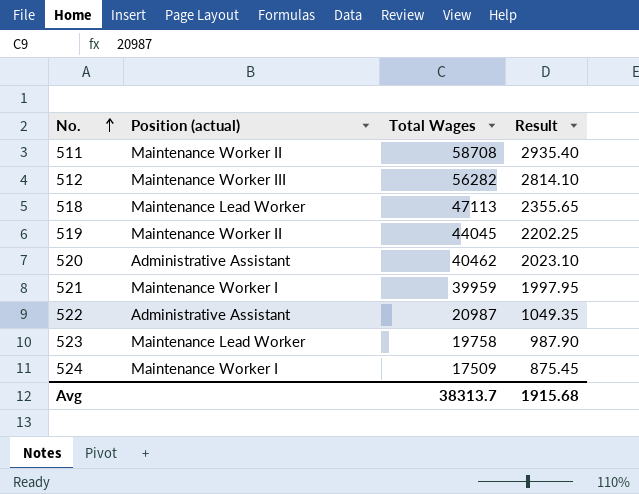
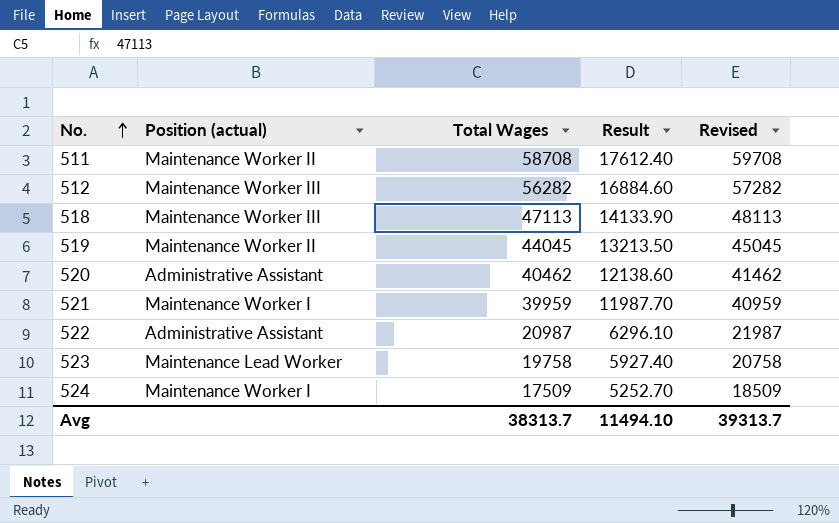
column Result | formula: [Total Wages] * 0.05 -> [Total Wages] * 0.3
column Revised | formula: none -> [Total Wages] + 1000
518 | Position (actual): Maintenance Lead Worker -> Maintenance Worker III
Avg | Result: 1915.68 -> 11494.10

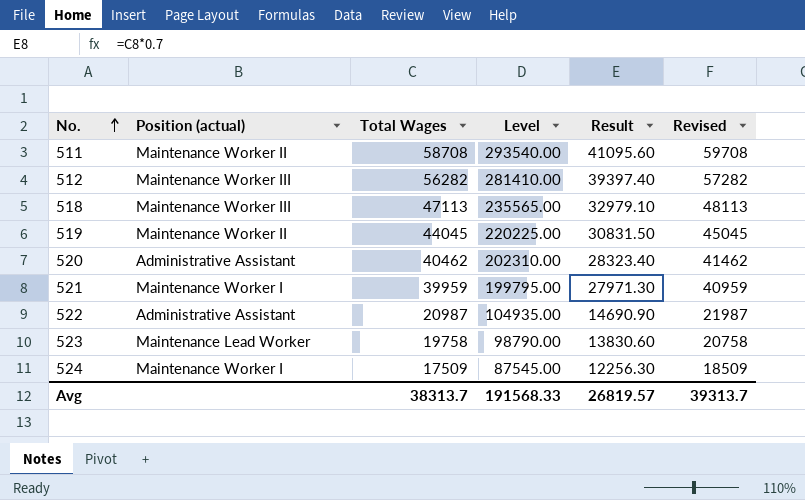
column Level | formula: none -> [Total Wages] * 5
column Result | formula: [Total Wages] * 0.3 -> [Total Wages] * 0.7
Avg | Result: 11494.10 -> 26819.57

